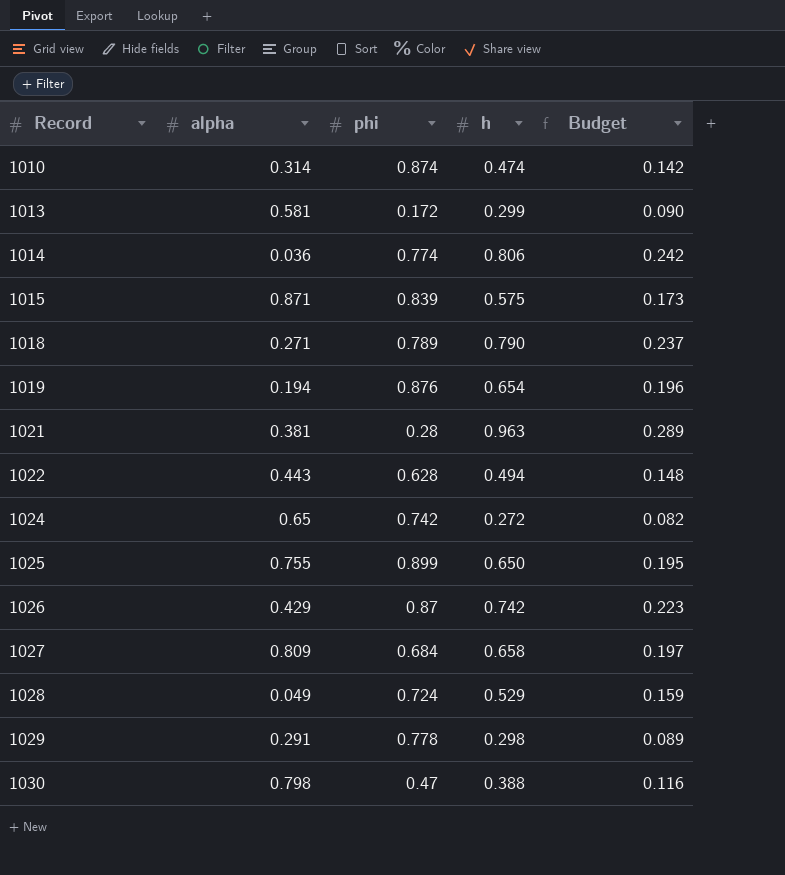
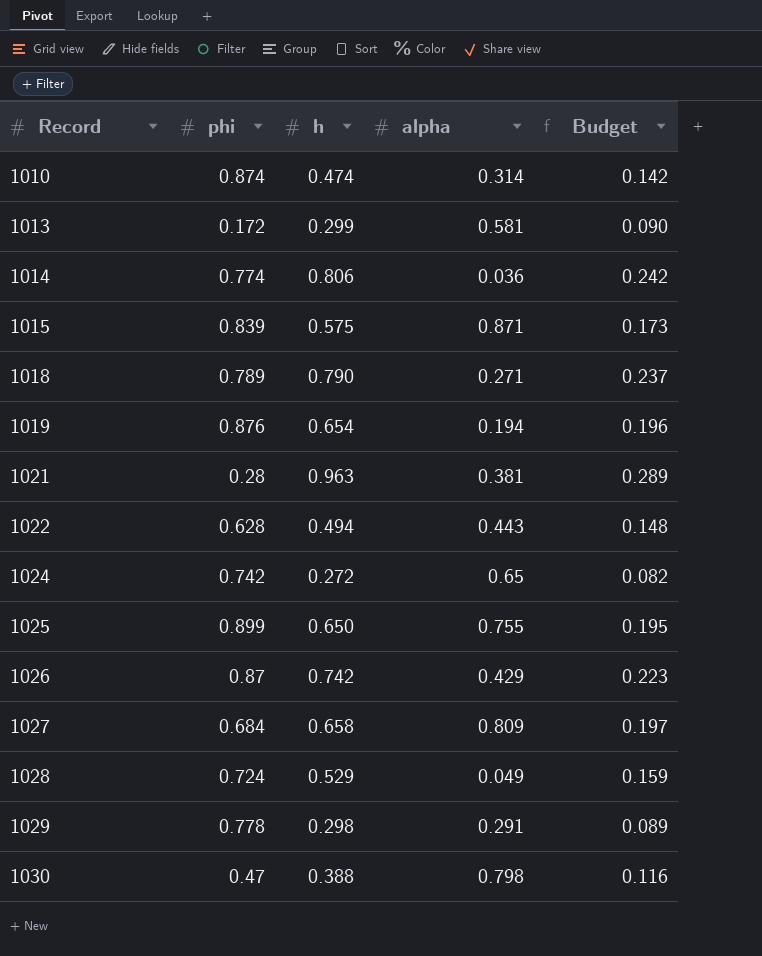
column alpha | position: 2 -> 4

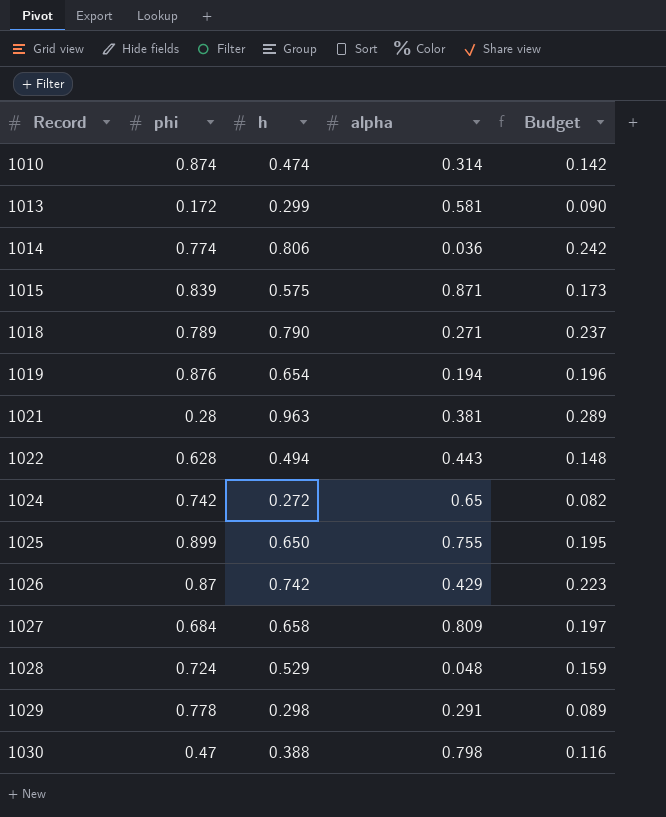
1028 | alpha: 0.049 -> 0.048

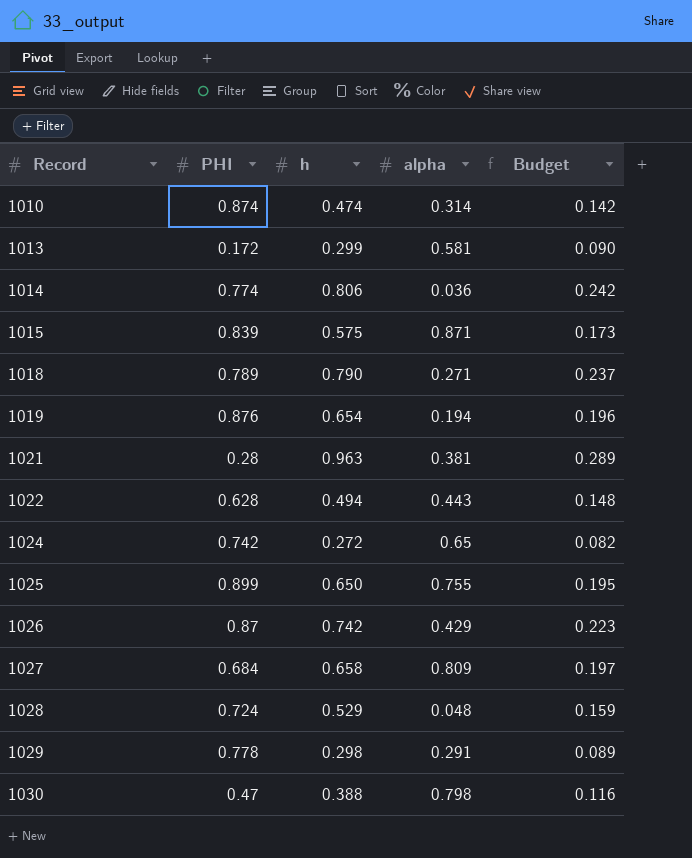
column name: phi -> PHI

